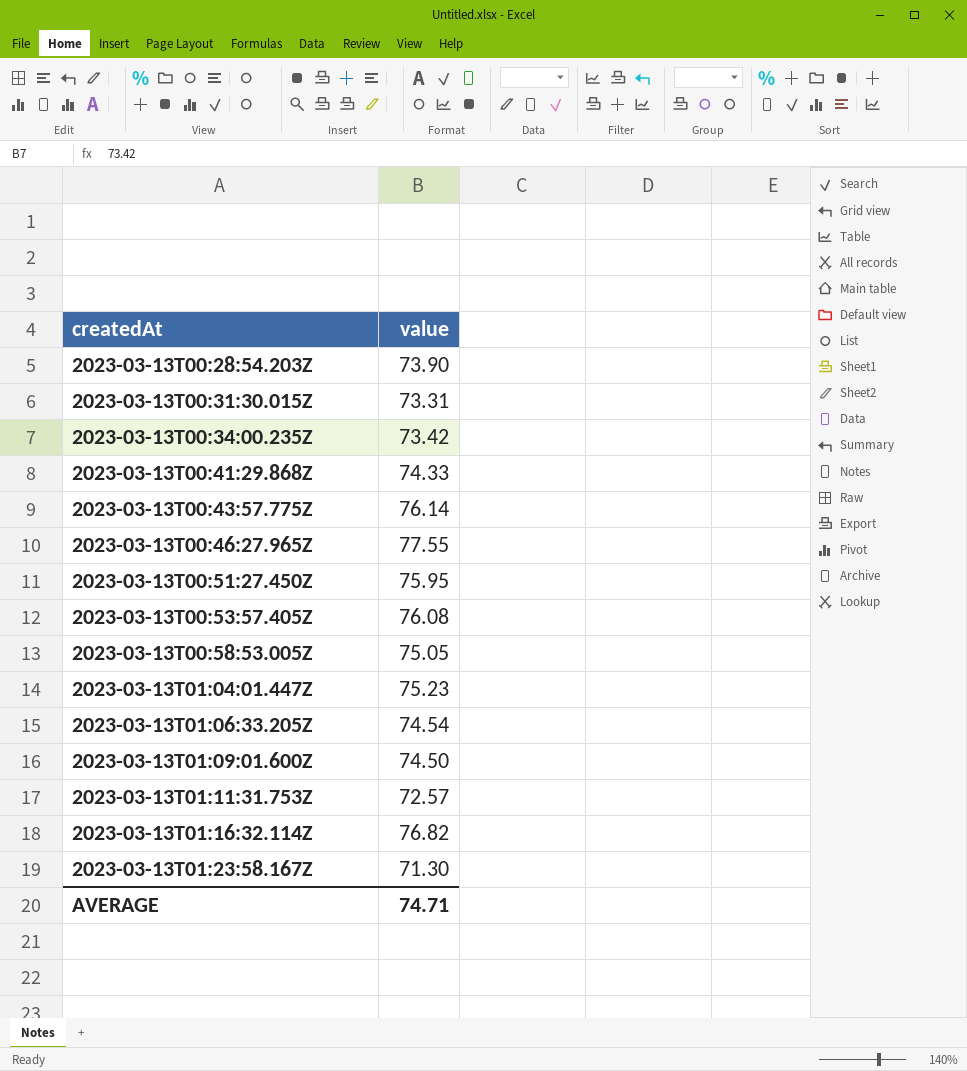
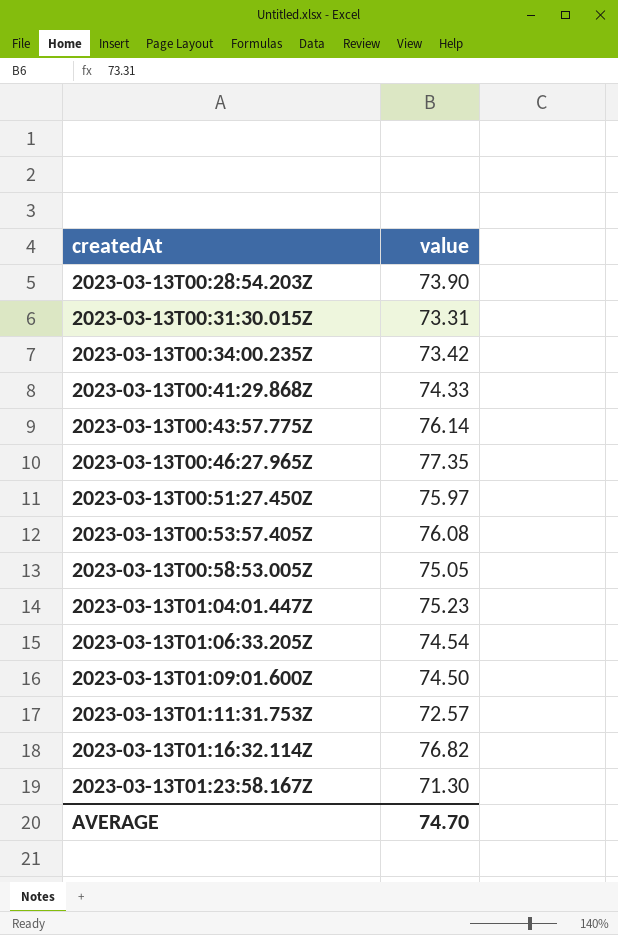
2023-03-13T00:46:27.965Z | value: 77.55 -> 77.35
2023-03-13T00:51:27.450Z | value: 75.95 -> 75.97
AVERAGE | value: 74.71 -> 74.70

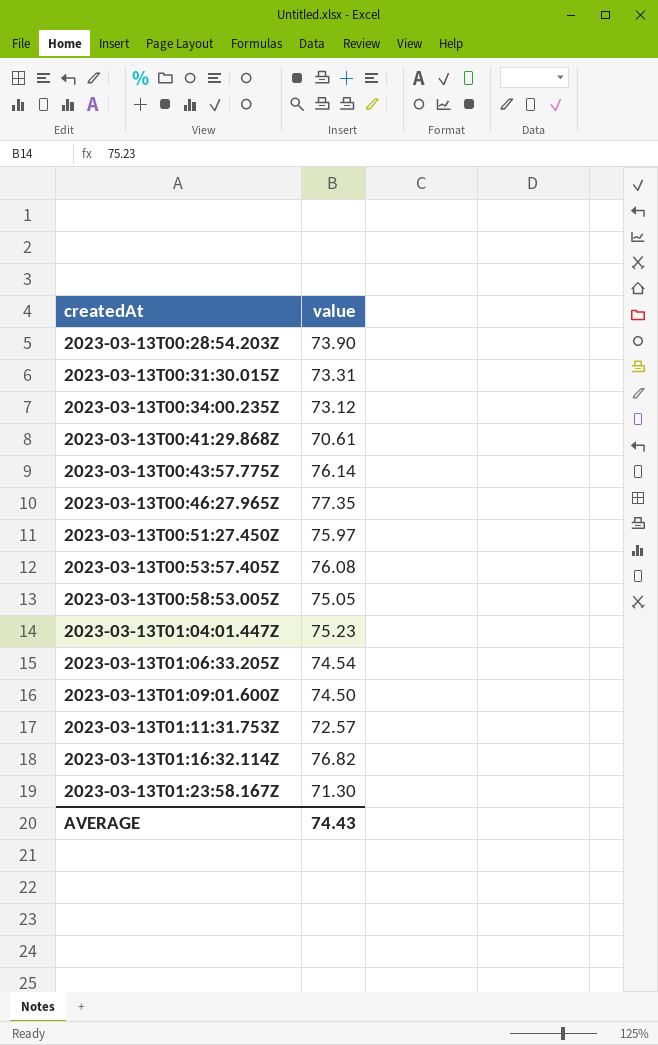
2023-03-13T00:34:00.235Z | value: 73.42 -> 73.12
2023-03-13T00:41:29.868Z | value: 74.33 -> 70.61
AVERAGE | value: 74.70 -> 74.43

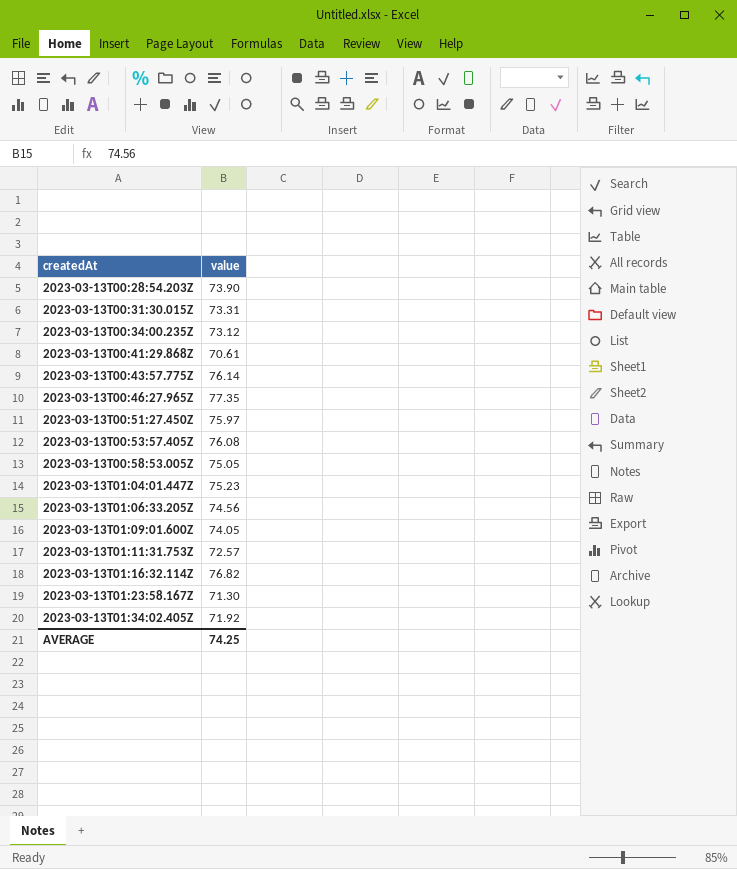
2023-03-13T01:06:33.205Z | value: 74.54 -> 74.56
2023-03-13T01:09:01.600Z | value: 74.50 -> 74.05
row 2023-03-13T01:34:02.405Z: none -> 71.92
AVERAGE | value: 74.43 -> 74.25

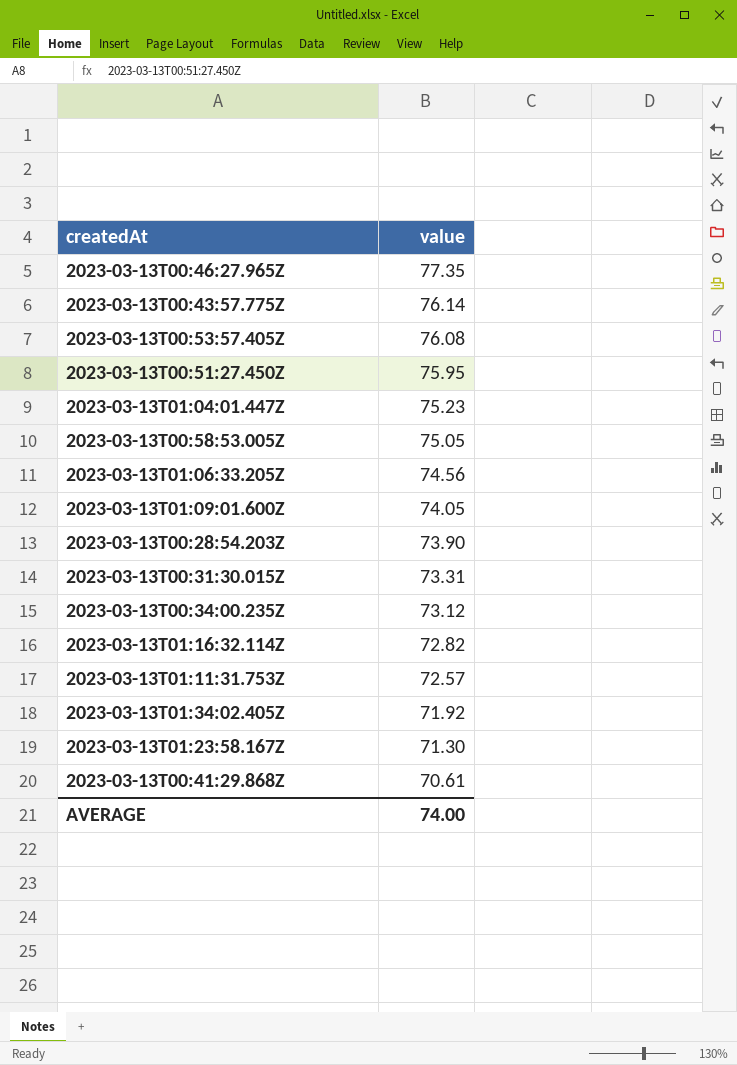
row order: createdAt ascending -> value descending
2023-03-13T00:51:27.450Z | value: 75.97 -> 75.95
2023-03-13T01:16:32.114Z | value: 76.82 -> 72.82
AVERAGE | value: 74.25 -> 74.00

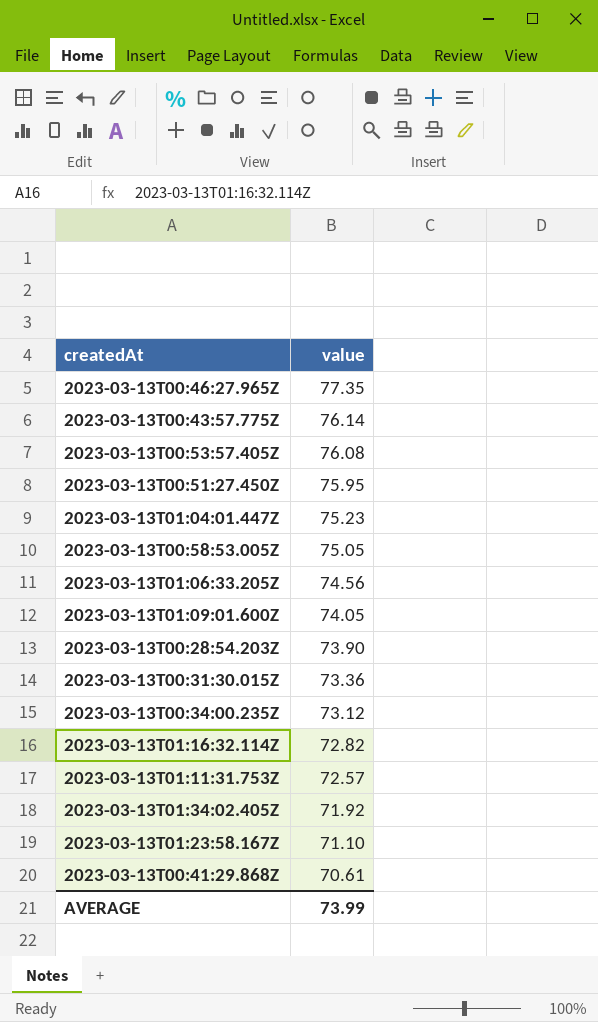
2023-03-13T00:31:30.015Z | value: 73.31 -> 73.36
2023-03-13T01:23:58.167Z | value: 71.30 -> 71.10
AVERAGE | value: 74.00 -> 73.99

